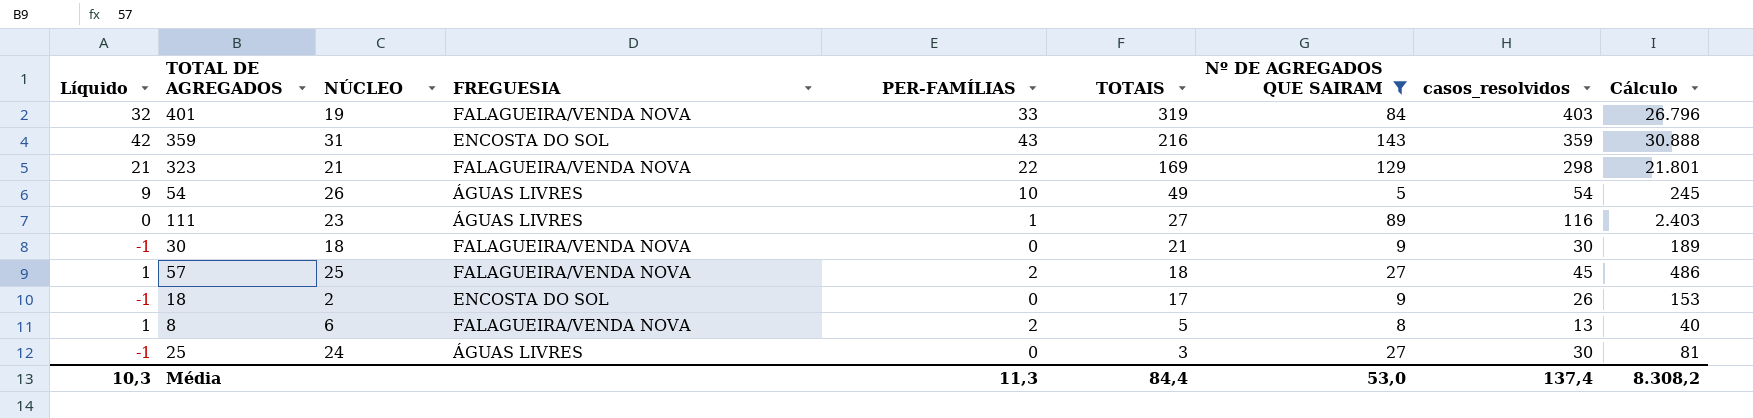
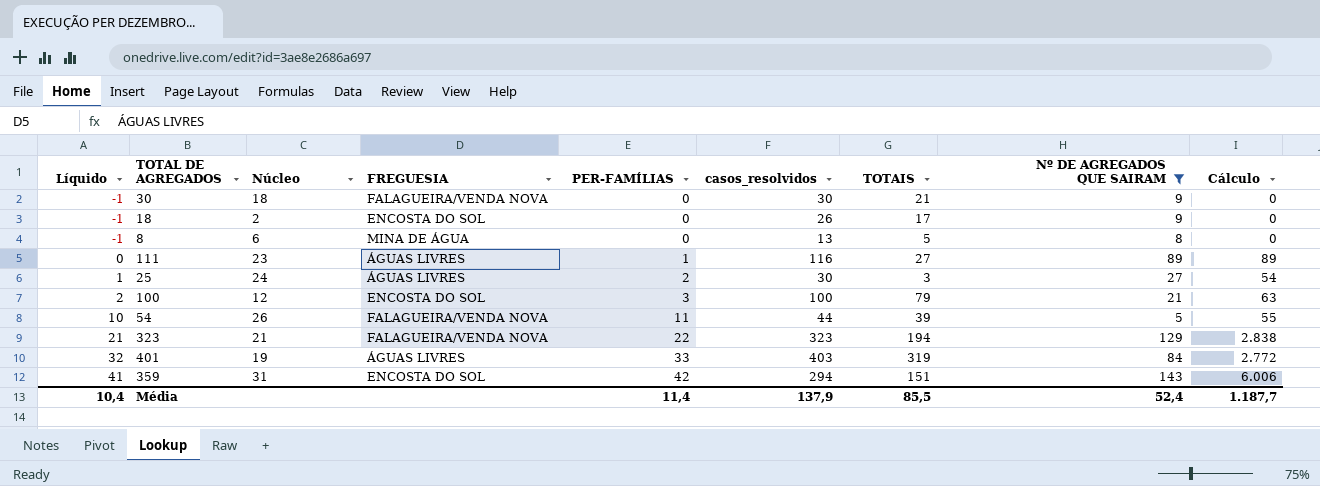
row order: TOTAIS descending -> Líquido ascending
column name: NÚCLEO -> Núcleo
column casos_resolvidos | position: 8 -> 6
column Cálculo | formula: [TOTAIS] * [Nº DE AGREGADOS QUE SAIRAM] -> [PER-FAMÍLIAS] * [Nº DE AGREGADOS QUE SAIRAM]
row 57: 1 | 25 | FALAGUEIRA/VENDA NOVA | 2 | 18 | 27 | 45 | 486 -> none
8 | Líquido: 1 -> -1
8 | FREGUESIA: FALAGUEIRA/VENDA NOVA -> MINA DE ÁGUA
8 | PER-FAMÍLIAS: 2 -> 0
25 | Líquido: -1 -> 1
25 | PER-FAMÍLIAS: 0 -> 2
row 100: none -> 2 | 12 | ENCOSTA DO SOL | 3 | 100 | 79 | 21 | 63
54 | Líquido: 9 -> 10
54 | FREGUESIA: ÁGUAS LIVRES -> FALAGUEIRA/VENDA NOVA
54 | PER-FAMÍLIAS: 10 -> 11
54 | casos_resolvidos: 54 -> 44
54 | TOTAIS: 49 -> 39
323 | casos_resolvidos: 298 -> 323
323 | TOTAIS: 169 -> 194
401 | FREGUESIA: FALAGUEIRA/VENDA NOVA -> ÁGUAS LIVRES
359 | Líquido: 42 -> 41
359 | PER-FAMÍLIAS: 43 -> 42
359 | casos_resolvidos: 359 -> 294
359 | TOTAIS: 216 -> 151
Média | Líquido: 10,3 -> 10,4
Média | PER-FAMÍLIAS: 11,3 -> 11,4
Média | casos_resolvidos: 137,4 -> 137,9
Média | TOTAIS: 84,4 -> 85,5
Média | Nº DE AGREGADOS QUE SAIRAM: 53,0 -> 52,4
Média | Cálculo: 8.308,2 -> 1.187,7

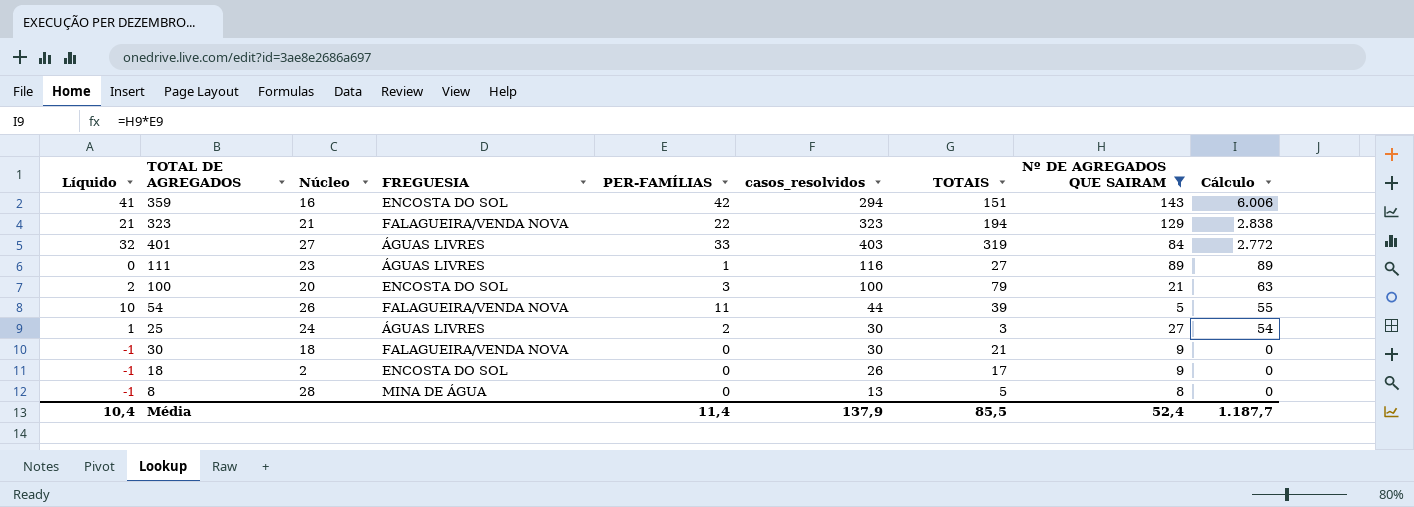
row order: Líquido ascending -> Cálculo descending
359 | Núcleo: 31 -> 16
401 | Núcleo: 19 -> 27
100 | Núcleo: 12 -> 20
8 | Núcleo: 6 -> 28

